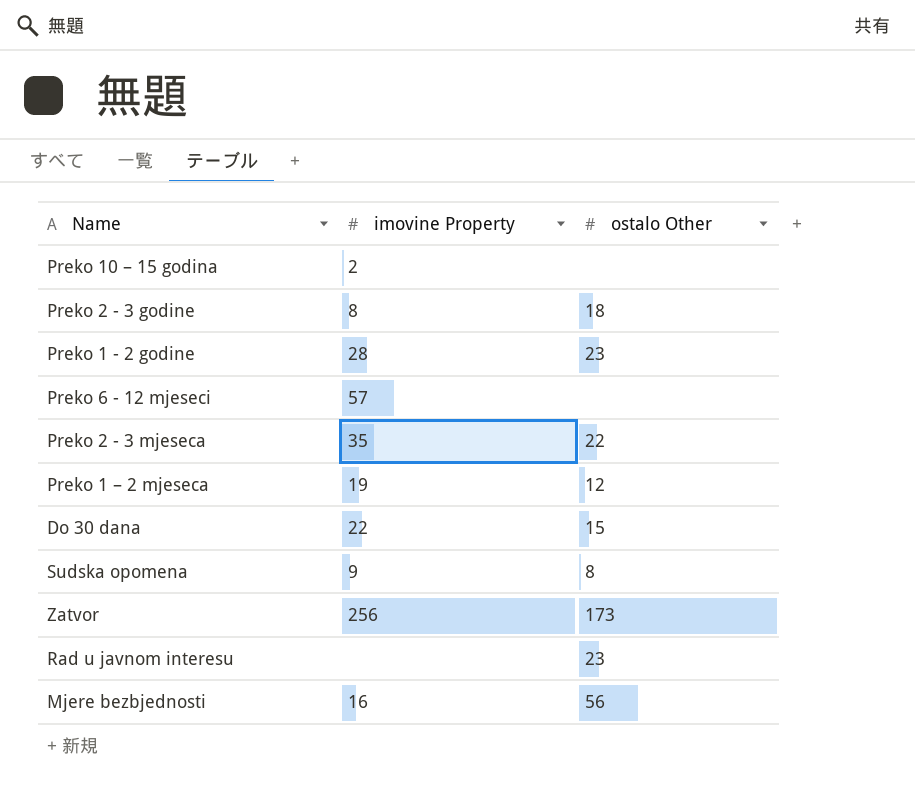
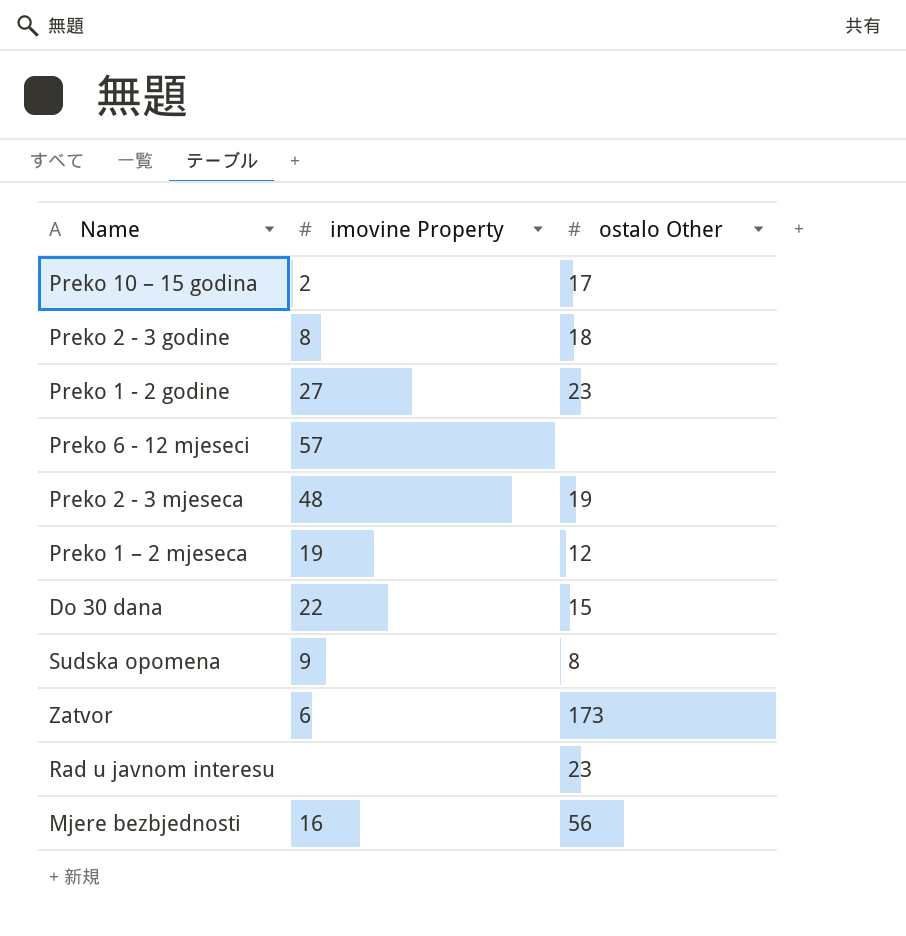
Preko 10 – 15 godina | ostalo Other: none -> 17
Preko 1 - 2 godine | imovine Property: 28 -> 27
Preko 2 - 3 mjeseca | imovine Property: 35 -> 48
Preko 2 - 3 mjeseca | ostalo Other: 22 -> 19
Zatvor | imovine Property: 256 -> 6

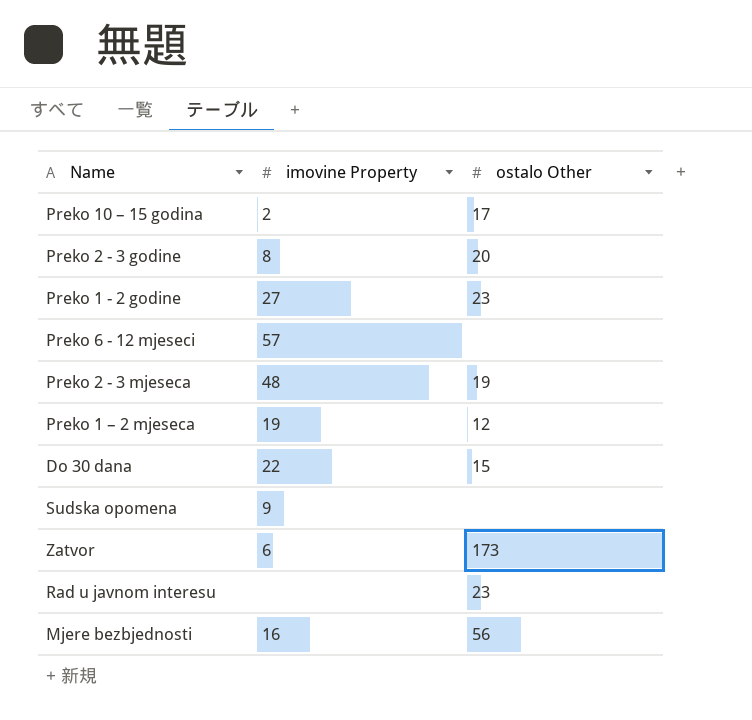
Preko 2 - 3 godine | ostalo Other: 18 -> 20
Sudska opomena | ostalo Other: 8 -> none

